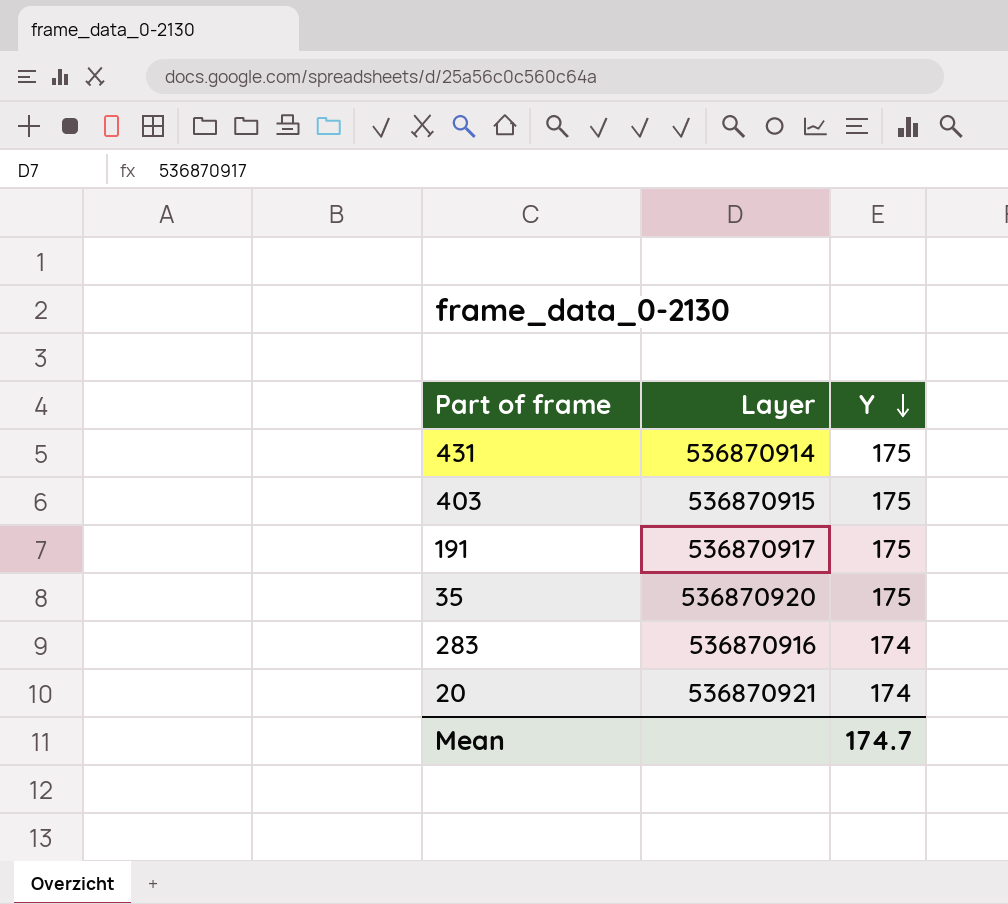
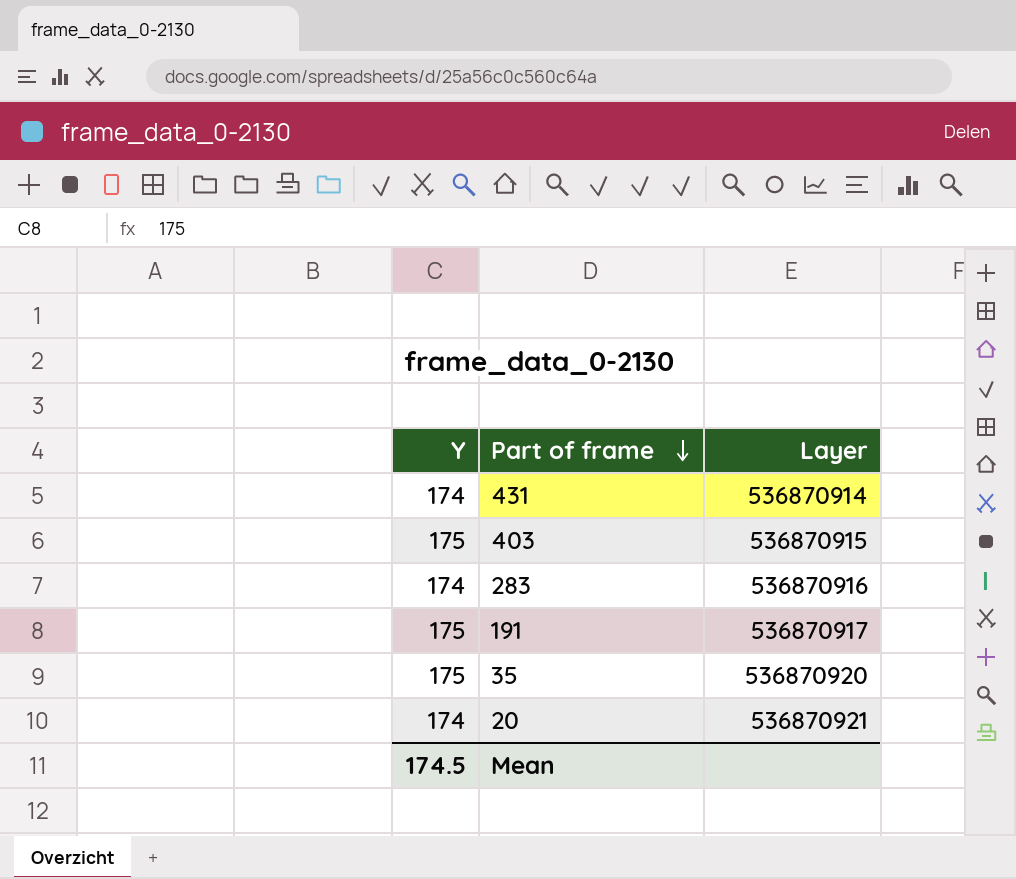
row order: Y descending -> Part of frame descending
column Y | position: 3 -> 1
431 | Y: 175 -> 174
Mean | Y: 174.7 -> 174.5

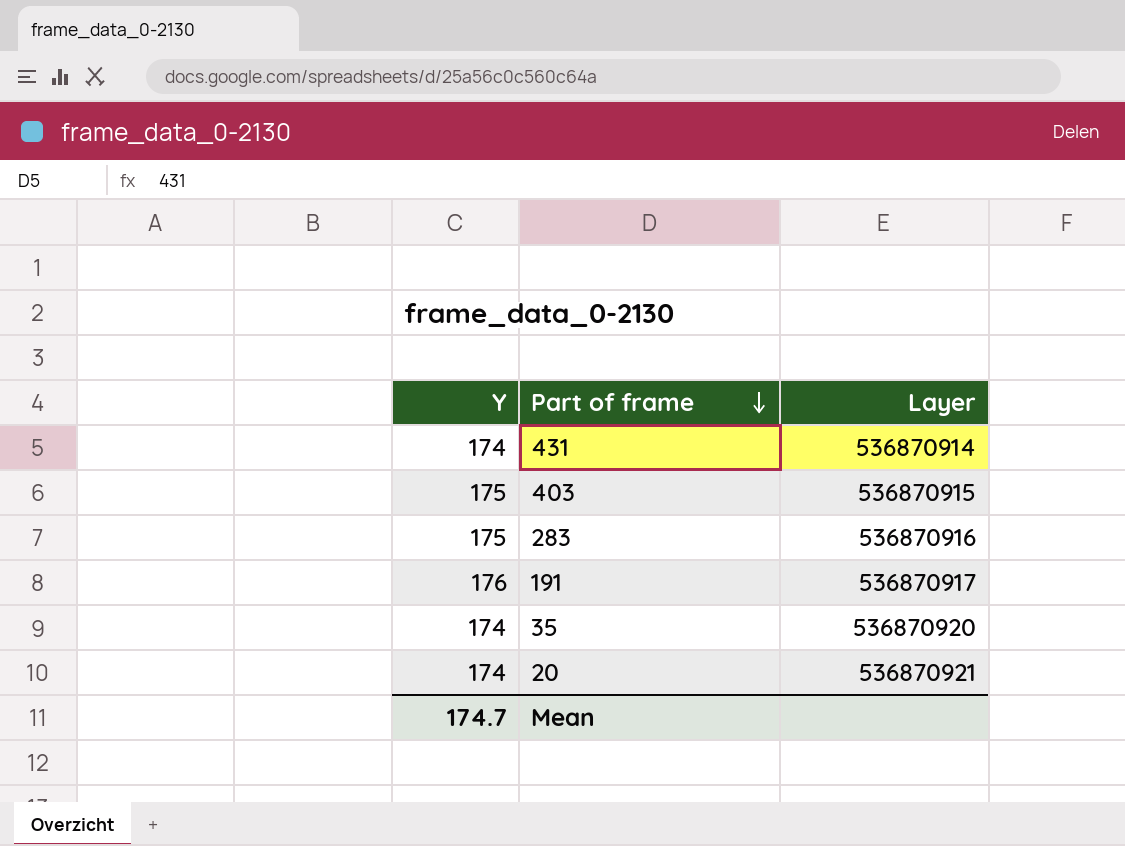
283 | Y: 174 -> 175
191 | Y: 175 -> 176
35 | Y: 175 -> 174
Mean | Y: 174.5 -> 174.7

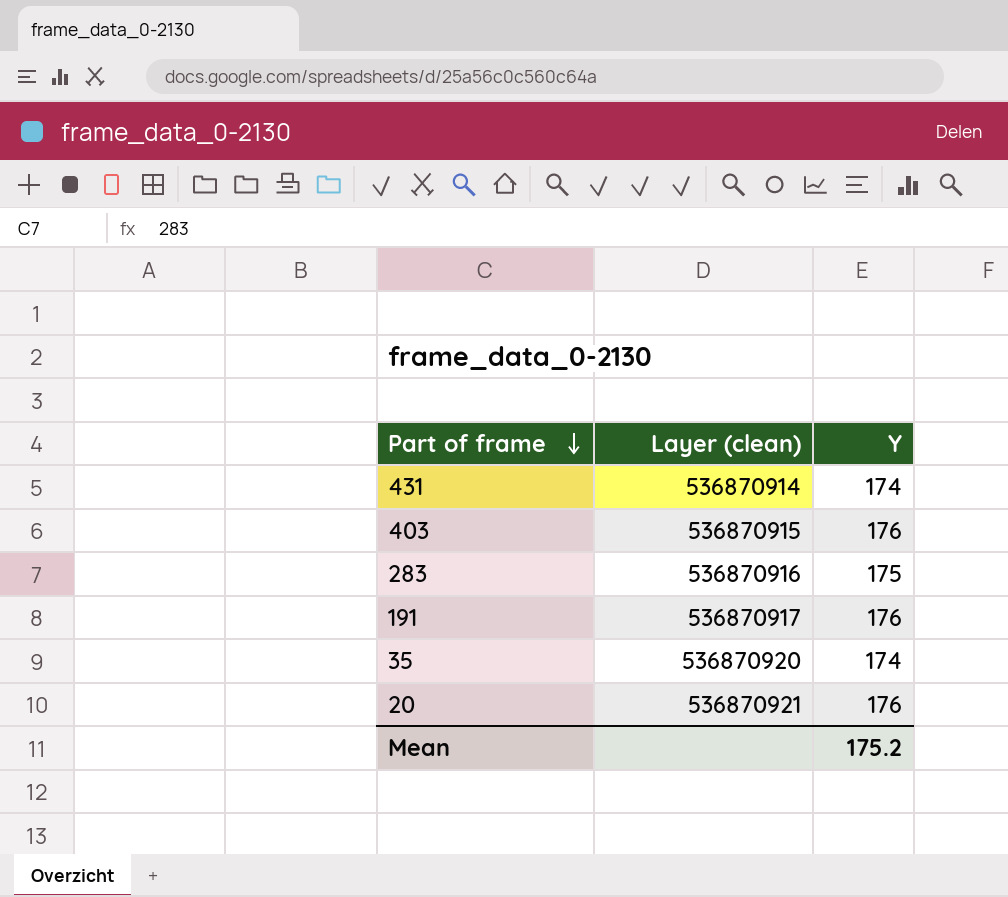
column name: Layer -> Layer (clean)
column Y | position: 1 -> 3
403 | Y: 175 -> 176
20 | Y: 174 -> 176
Mean | Y: 174.7 -> 175.2

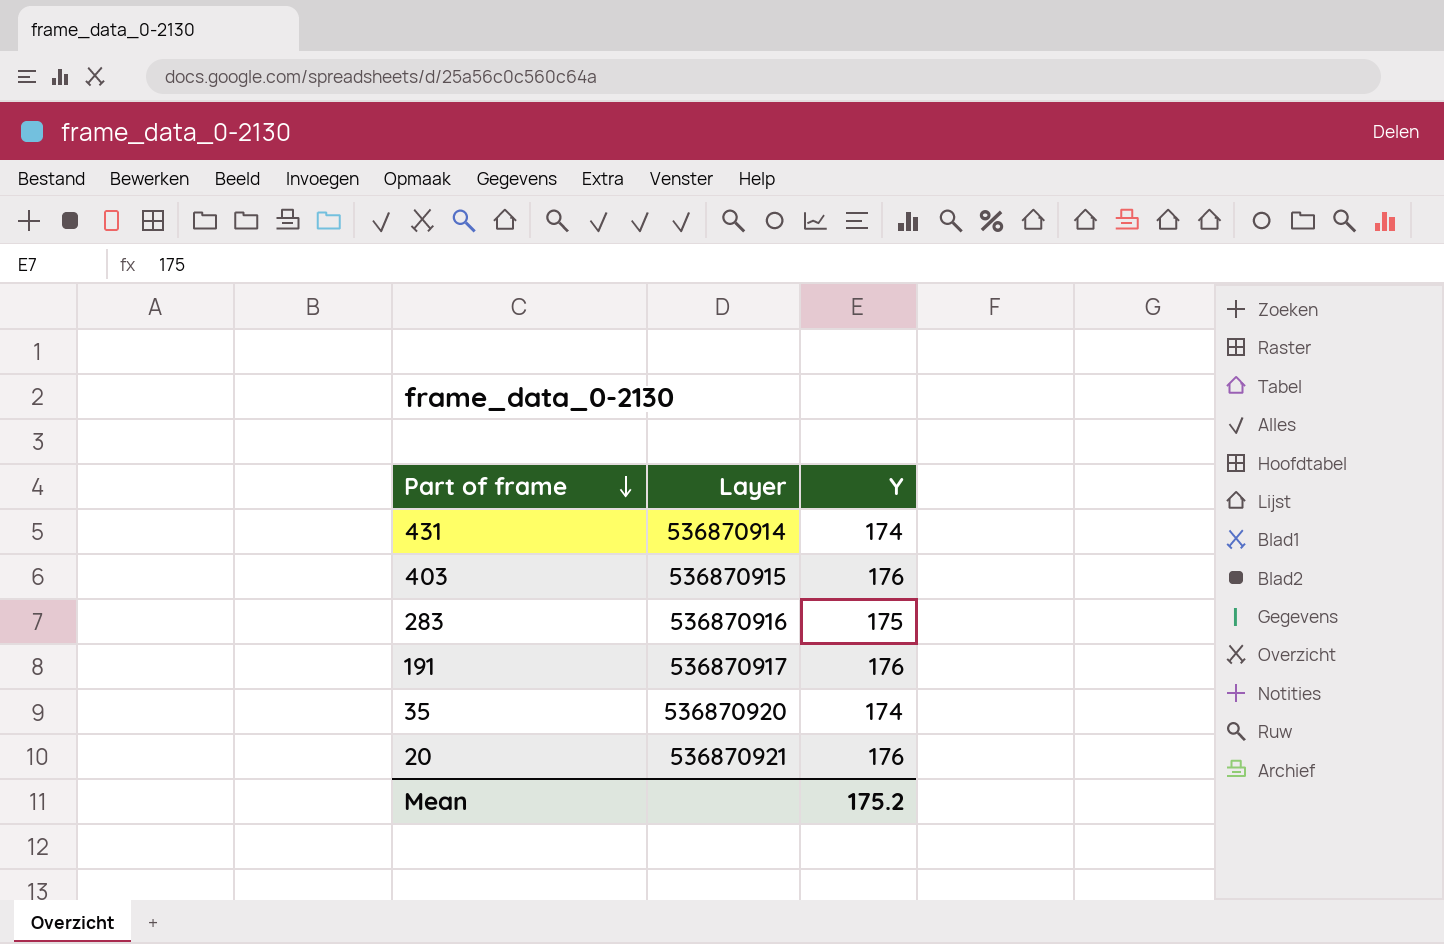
column name: Layer (clean) -> Layer

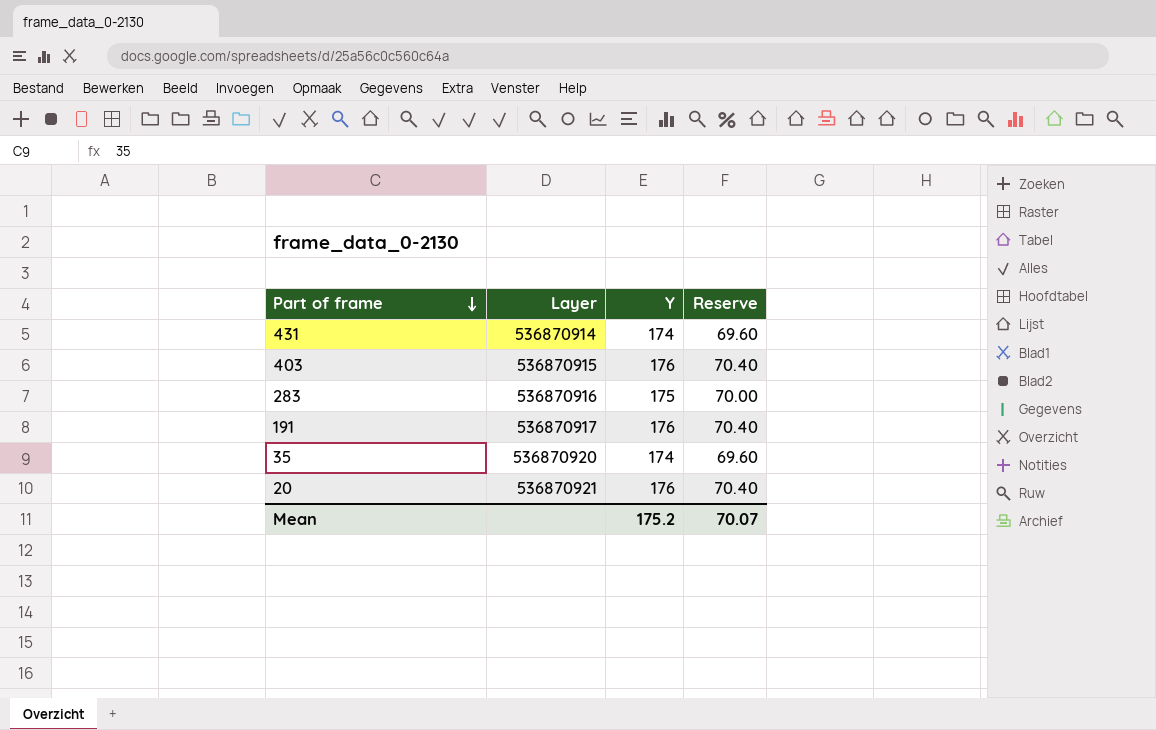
column Reserve | formula: none -> [Y] * 0.4

